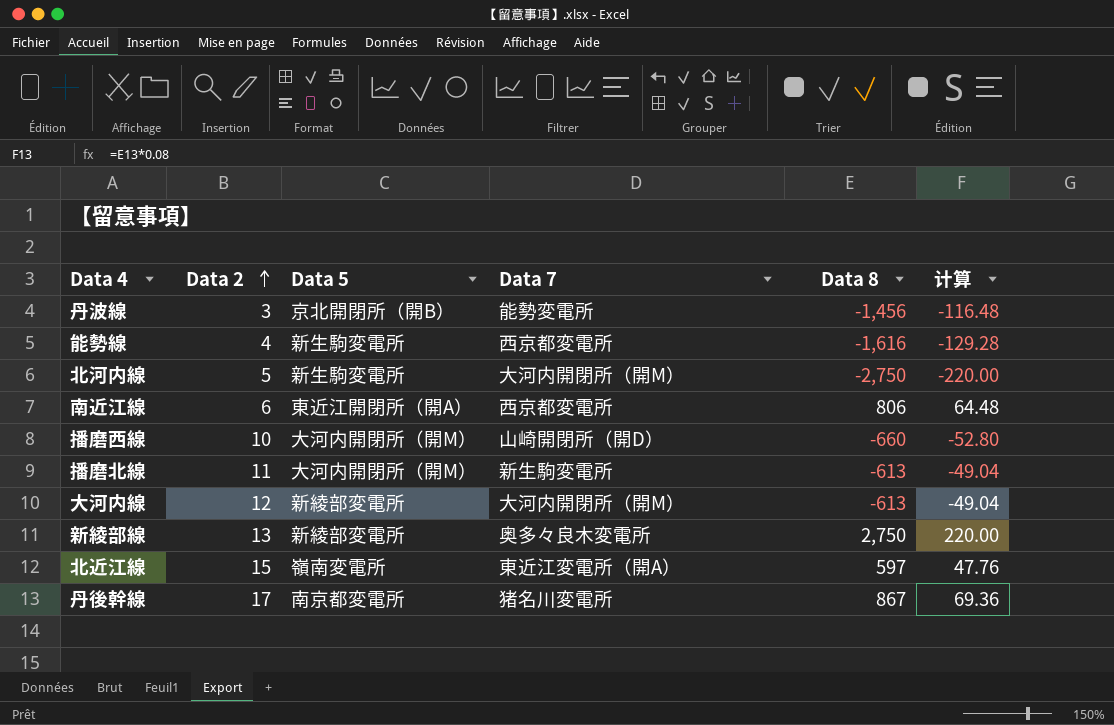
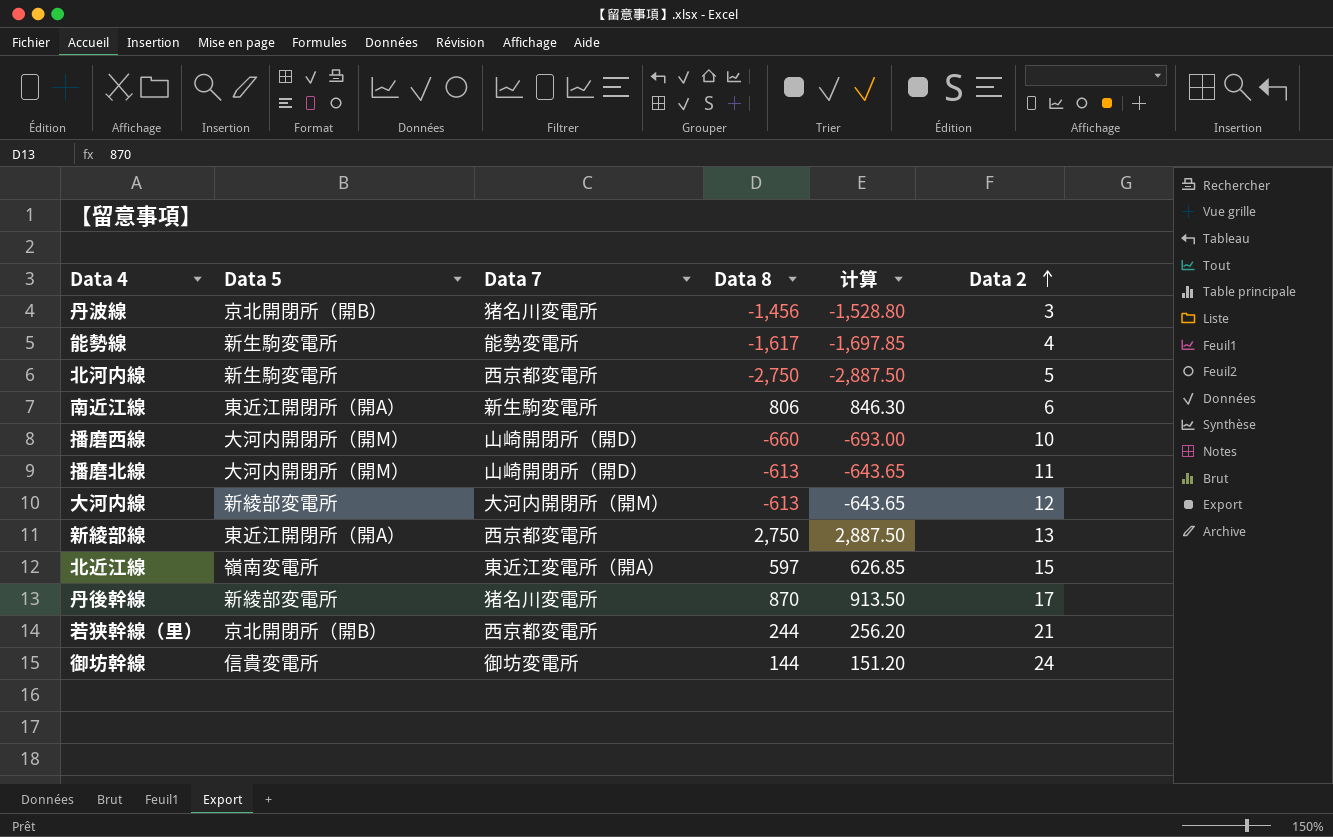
column 计算 | formula: [Data 8] * 0.08 -> [Data 8] * 1.05
column Data 2 | position: 2 -> 6
丹波線 | Data 7: 能勢変電所 -> 猪名川変電所
能勢線 | Data 7: 西京都変電所 -> 能勢変電所
能勢線 | Data 8: -1,616 -> -1,617
北河内線 | Data 7: 大河内開閉所（開M） -> 西京都変電所
南近江線 | Data 7: 西京都変電所 -> 新生駒変電所
播磨北線 | Data 7: 新生駒変電所 -> 山崎開閉所（開D）
新綾部線 | Data 5: 新綾部変電所 -> 東近江開閉所（開A）
新綾部線 | Data 7: 奥多々良木変電所 -> 西京都変電所
丹後幹線 | Data 5: 南京都変電所 -> 新綾部変電所
丹後幹線 | Data 8: 867 -> 870
row 若狭幹線（里）: none -> 京北開閉所（開B） | 西京都変電所 | 244 | 256.20 | 21
row 御坊幹線: none -> 信貴変電所 | 御坊変電所 | 144 | 151.20 | 24

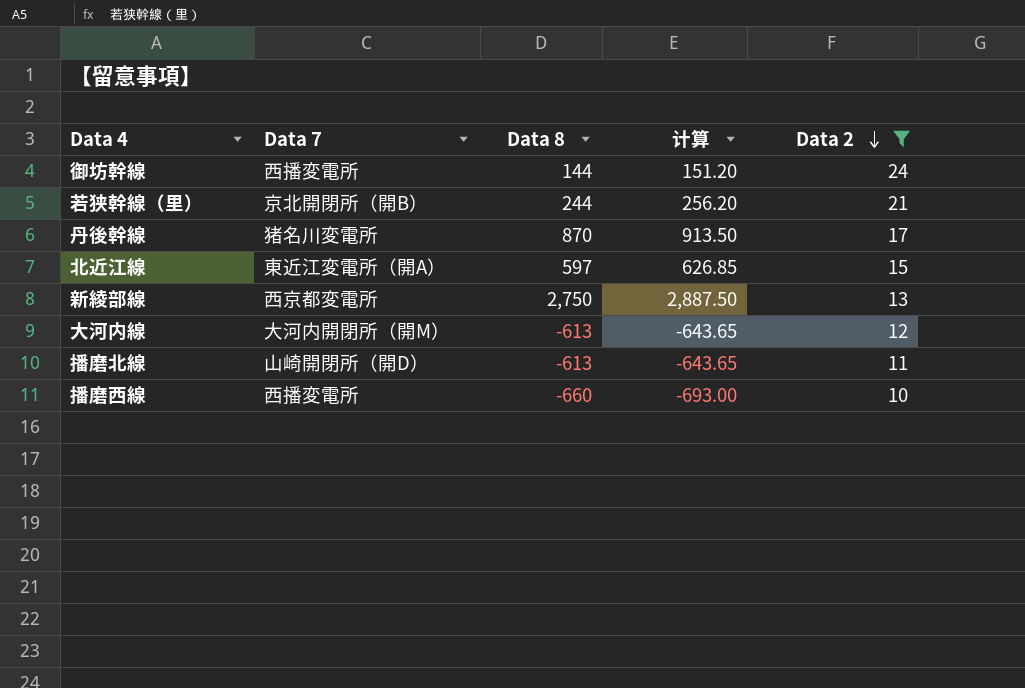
filter: none -> Data 2 >= 10
row order: Data 2 ascending -> Data 2 descending
column Data 5 | position: 2 -> none
御坊幹線 | Data 7: 御坊変電所 -> 西播変電所
若狭幹線（里） | Data 7: 西京都変電所 -> 京北開閉所（開B）
播磨西線 | Data 7: 山崎開閉所（開D） -> 西播変電所

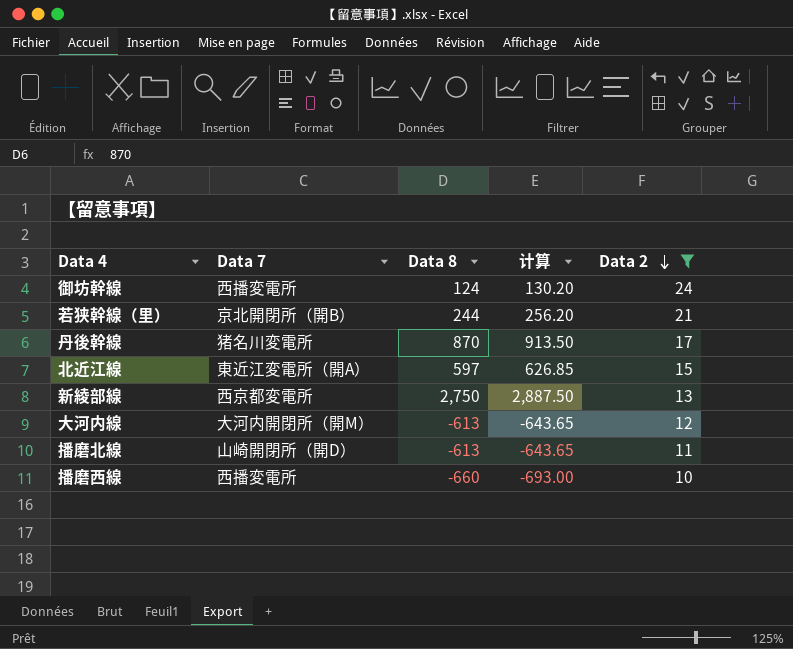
御坊幹線 | Data 8: 144 -> 124
御坊幹線 | 计算: 151.20 -> 130.20

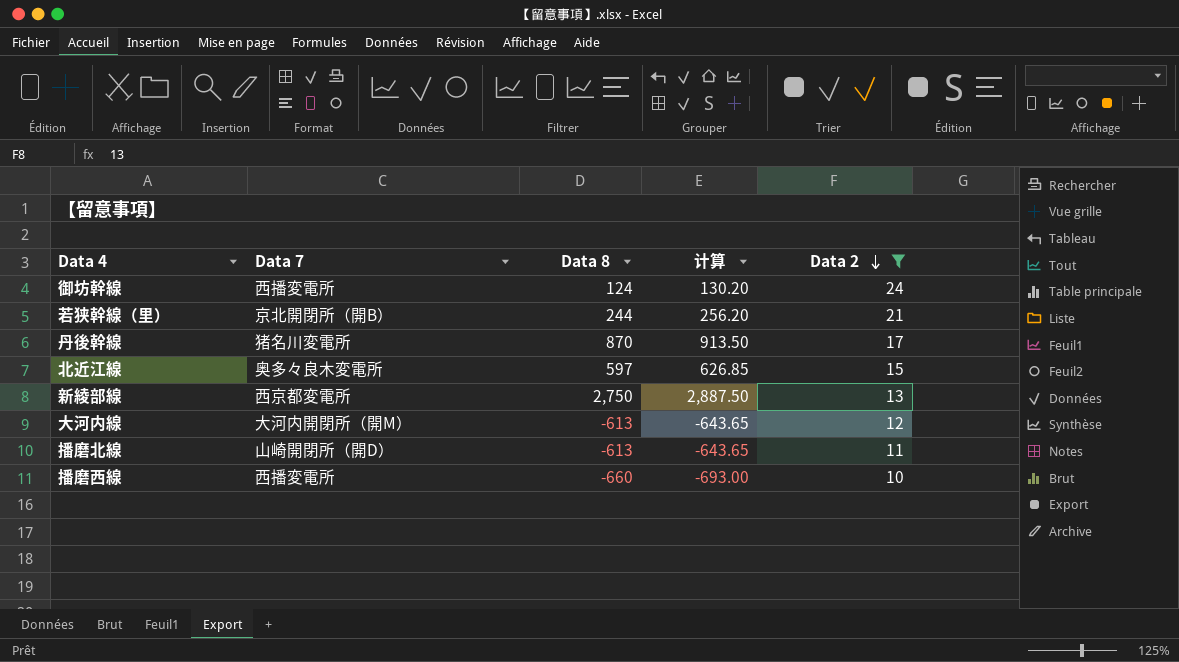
北近江線 | Data 7: 東近江変電所（開A） -> 奥多々良木変電所

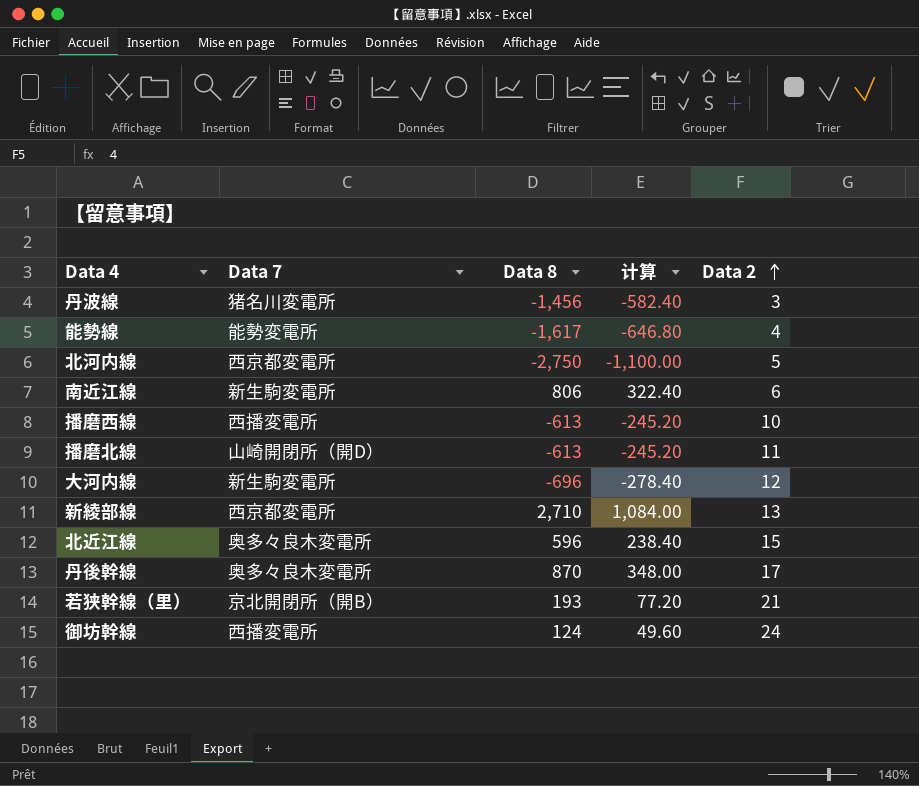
filter: Data 2 >= 10 -> none
row order: Data 2 descending -> Data 2 ascending
column 计算 | formula: [Data 8] * 1.05 -> [Data 8] * 0.4
播磨西線 | Data 8: -660 -> -613
大河内線 | Data 7: 大河内開閉所（開M） -> 新生駒変電所
大河内線 | Data 8: -613 -> -696
新綾部線 | Data 8: 2,750 -> 2,710
北近江線 | Data 8: 597 -> 596
丹後幹線 | Data 7: 猪名川変電所 -> 奥多々良木変電所
若狭幹線（里） | Data 8: 244 -> 193

